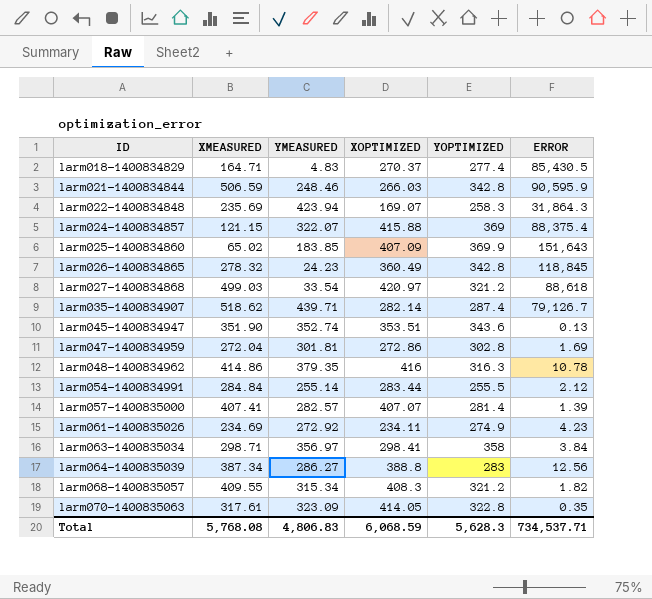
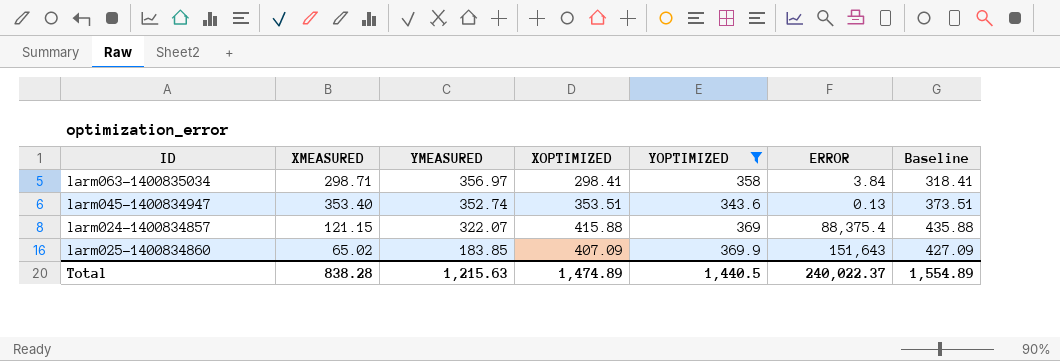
filter: none -> YOPTIMIZED >= 343.6
row order: ID ascending -> YMEASURED descending
column Baseline | formula: none -> [XOPTIMIZED] + 20
larm045-1400834947 | XMEASURED: 351.90 -> 353.40
Total | XMEASURED: 5,768.08 -> 838.28
Total | YMEASURED: 4,806.83 -> 1,215.63
Total | XOPTIMIZED: 6,068.59 -> 1,474.89
Total | YOPTIMIZED: 5,628.3 -> 1,440.5
Total | ERROR: 734,537.71 -> 240,022.37

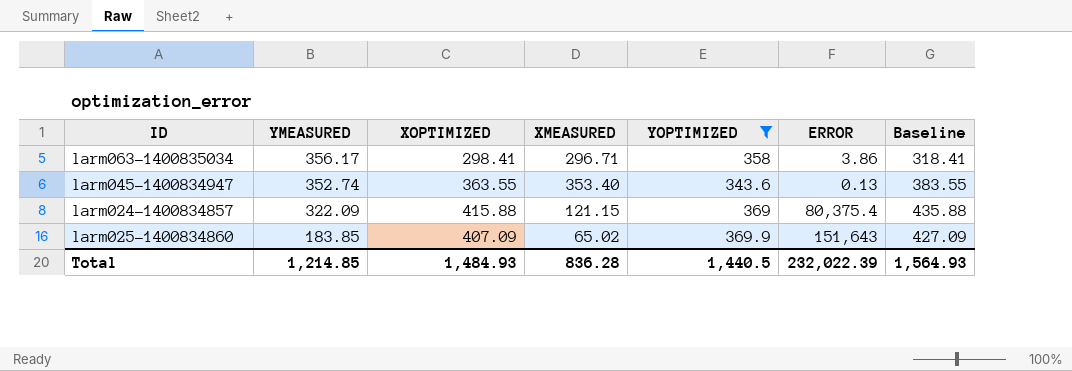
column XMEASURED | position: 2 -> 4
larm063-1400835034 | YMEASURED: 356.97 -> 356.17
larm063-1400835034 | XMEASURED: 298.71 -> 296.71
larm063-1400835034 | ERROR: 3.84 -> 3.86
larm045-1400834947 | XOPTIMIZED: 353.51 -> 363.55
larm045-1400834947 | Baseline: 373.51 -> 383.55
larm024-1400834857 | YMEASURED: 322.07 -> 322.09
larm024-1400834857 | ERROR: 88,375.4 -> 80,375.4
Total | YMEASURED: 1,215.63 -> 1,214.85
Total | XOPTIMIZED: 1,474.89 -> 1,484.93
Total | XMEASURED: 838.28 -> 836.28
Total | ERROR: 240,022.37 -> 232,022.39
Total | Baseline: 1,554.89 -> 1,564.93

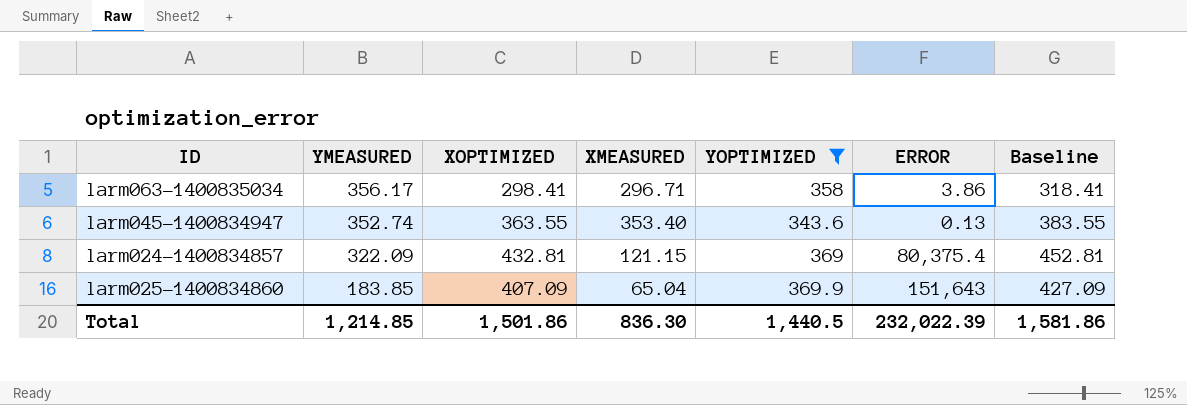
larm024-1400834857 | XOPTIMIZED: 415.88 -> 432.81
larm024-1400834857 | Baseline: 435.88 -> 452.81
larm025-1400834860 | XMEASURED: 65.02 -> 65.04
Total | XOPTIMIZED: 1,484.93 -> 1,501.86
Total | XMEASURED: 836.28 -> 836.30
Total | Baseline: 1,564.93 -> 1,581.86

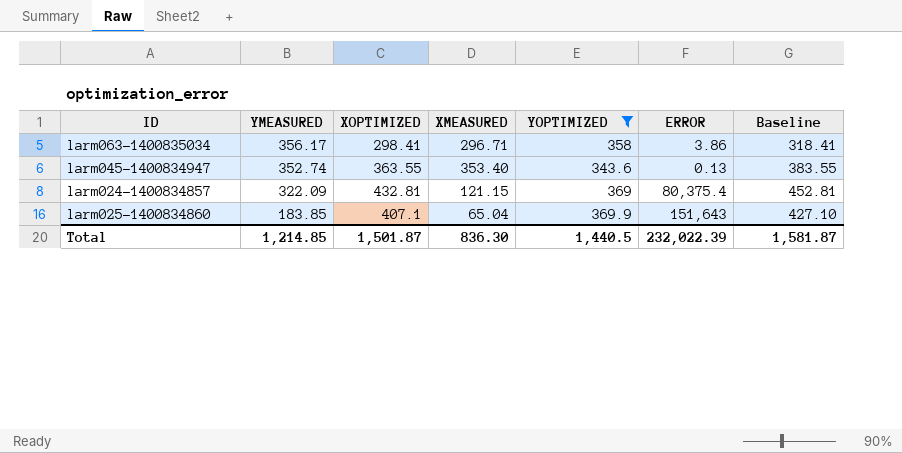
larm025-1400834860 | XOPTIMIZED: 407.09 -> 407.1
larm025-1400834860 | Baseline: 427.09 -> 427.10
Total | XOPTIMIZED: 1,501.86 -> 1,501.87
Total | Baseline: 1,581.86 -> 1,581.87

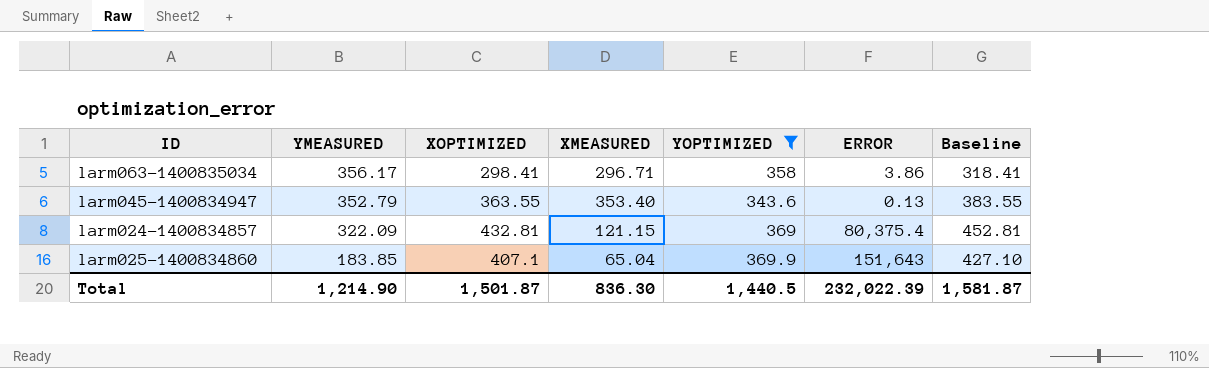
larm045-1400834947 | YMEASURED: 352.74 -> 352.79
Total | YMEASURED: 1,214.85 -> 1,214.90

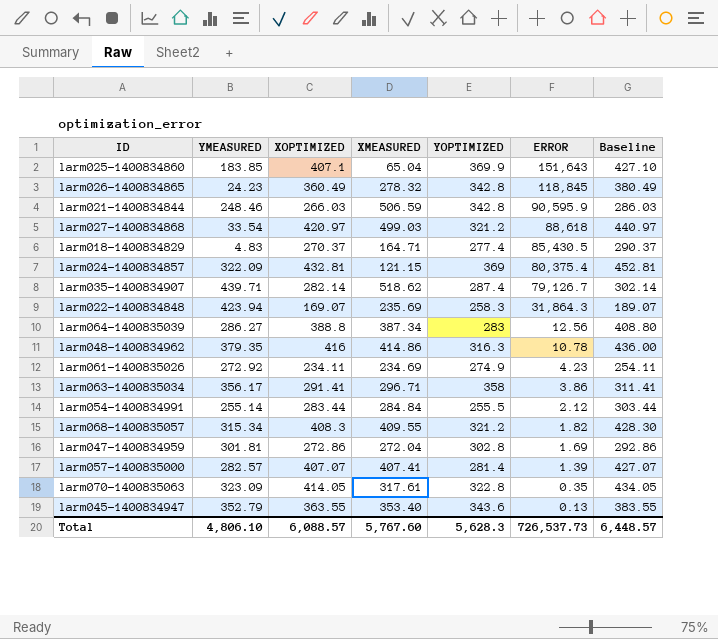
filter: YOPTIMIZED >= 343.6 -> none
row order: YMEASURED descending -> ERROR descending
larm063-1400835034 | XOPTIMIZED: 298.41 -> 291.41
larm063-1400835034 | Baseline: 318.41 -> 311.41
Total | YMEASURED: 1,214.90 -> 4,806.10
Total | XOPTIMIZED: 1,501.87 -> 6,088.57
Total | XMEASURED: 836.30 -> 5,767.60
Total | YOPTIMIZED: 1,440.5 -> 5,628.3
Total | ERROR: 232,022.39 -> 726,537.73
Total | Baseline: 1,581.87 -> 6,448.57

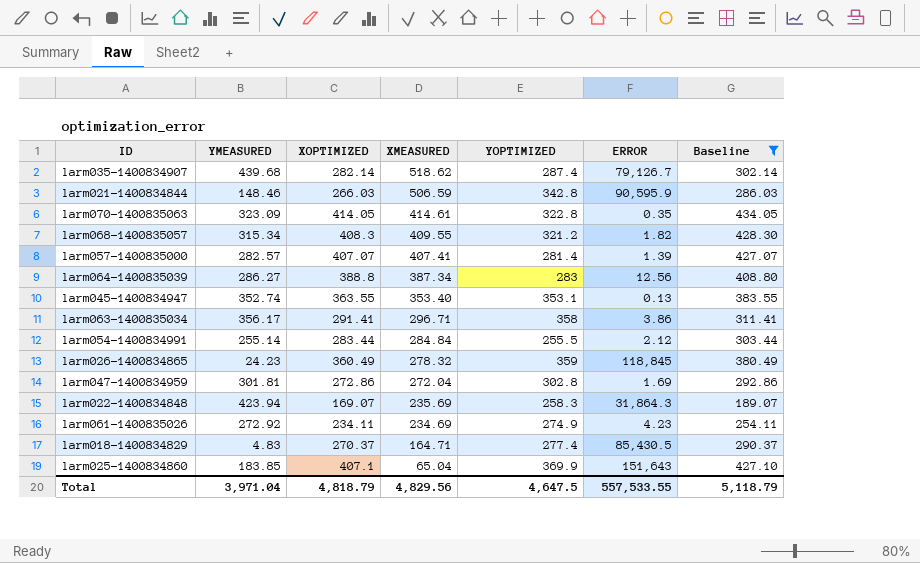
filter: none -> Baseline <= 434.05
row order: ERROR descending -> XMEASURED descending
larm035-1400834907 | YMEASURED: 439.71 -> 439.68
larm021-1400834844 | YMEASURED: 248.46 -> 148.46
larm070-1400835063 | XMEASURED: 317.61 -> 414.61
larm045-1400834947 | YMEASURED: 352.79 -> 352.74
larm045-1400834947 | YOPTIMIZED: 343.6 -> 353.1
larm026-1400834865 | YOPTIMIZED: 342.8 -> 359
Total | YMEASURED: 4,806.10 -> 3,971.04
Total | XOPTIMIZED: 6,088.57 -> 4,818.79
Total | XMEASURED: 5,767.60 -> 4,829.56
Total | YOPTIMIZED: 5,628.3 -> 4,647.5
Total | ERROR: 726,537.73 -> 557,533.55
Total | Baseline: 6,448.57 -> 5,118.79

